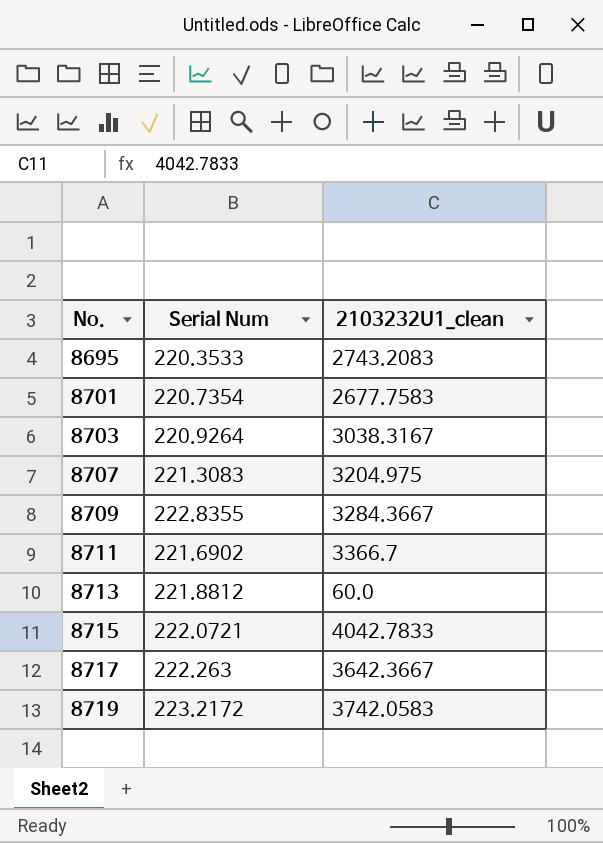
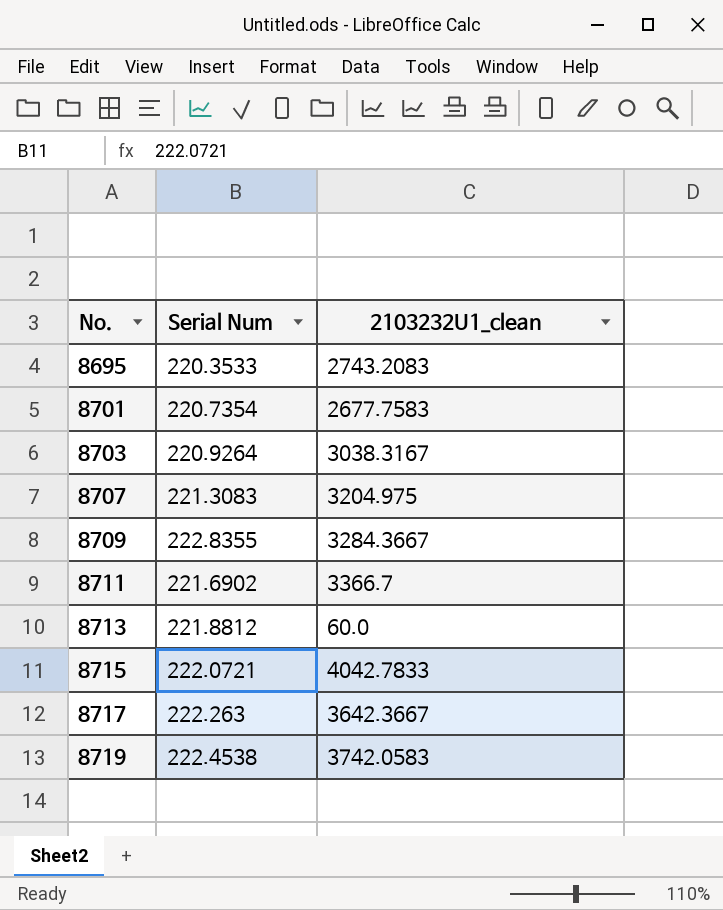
8719 | Serial Num: 223.2172 -> 222.4538

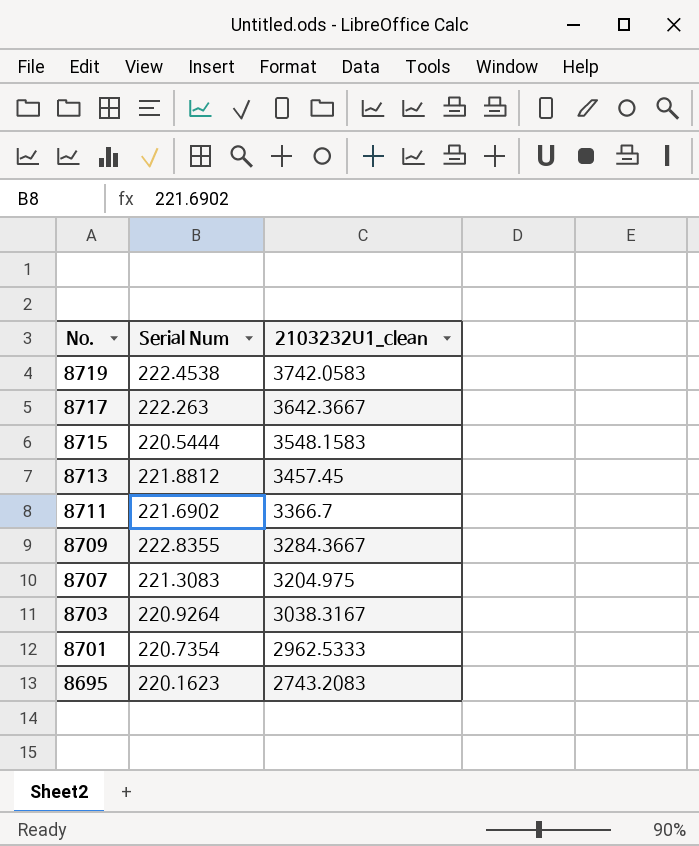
row order: No. ascending -> No. descending
8715 | Serial Num: 222.0721 -> 220.5444
8715 | 2103232U1_clean: 4042.7833 -> 3548.1583
8713 | 2103232U1_clean: 60.0 -> 3457.45
8701 | 2103232U1_clean: 2677.7583 -> 2962.5333
8695 | Serial Num: 220.3533 -> 220.1623

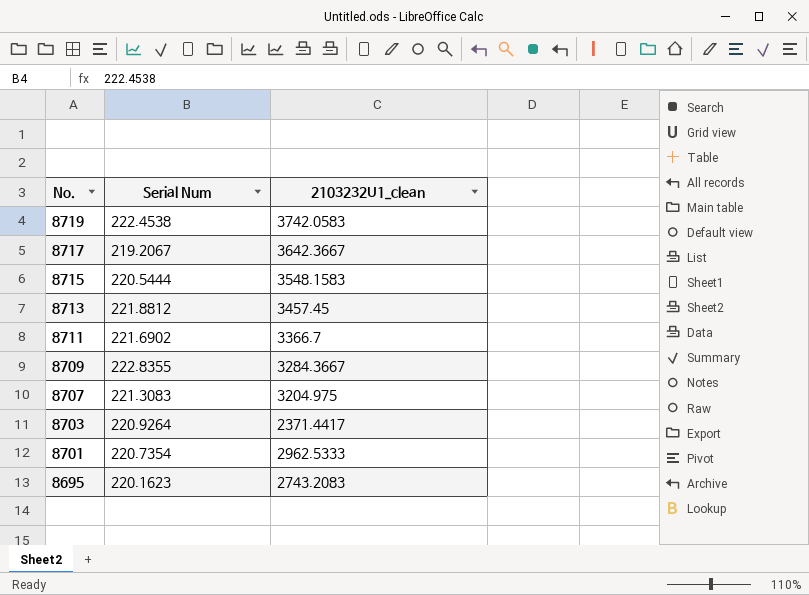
8717 | Serial Num: 222.263 -> 219.2067
8703 | 2103232U1_clean: 3038.3167 -> 2371.4417

